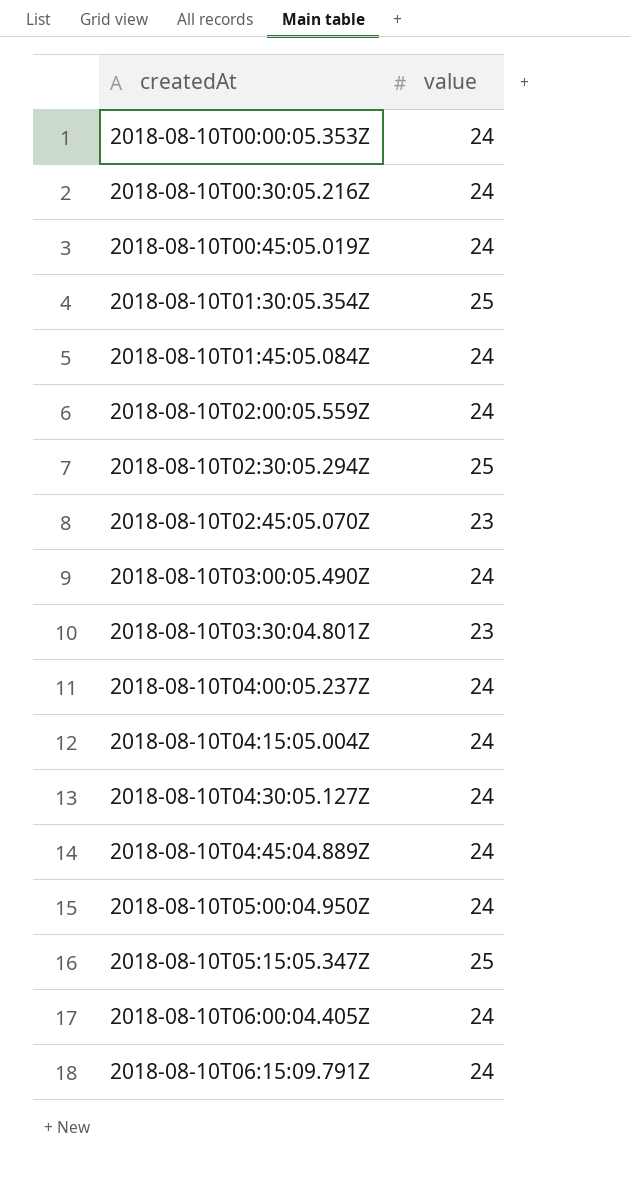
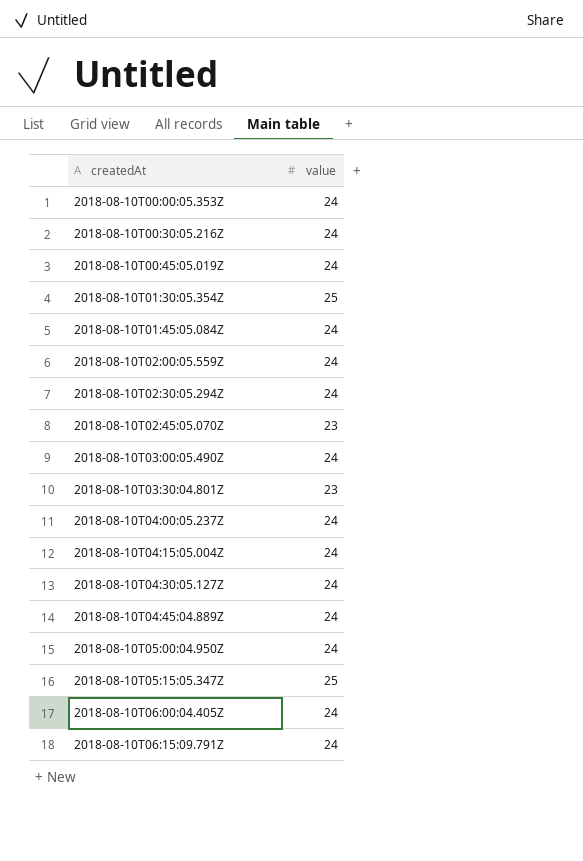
2018-08-10T02:30:05.294Z | value: 25 -> 24

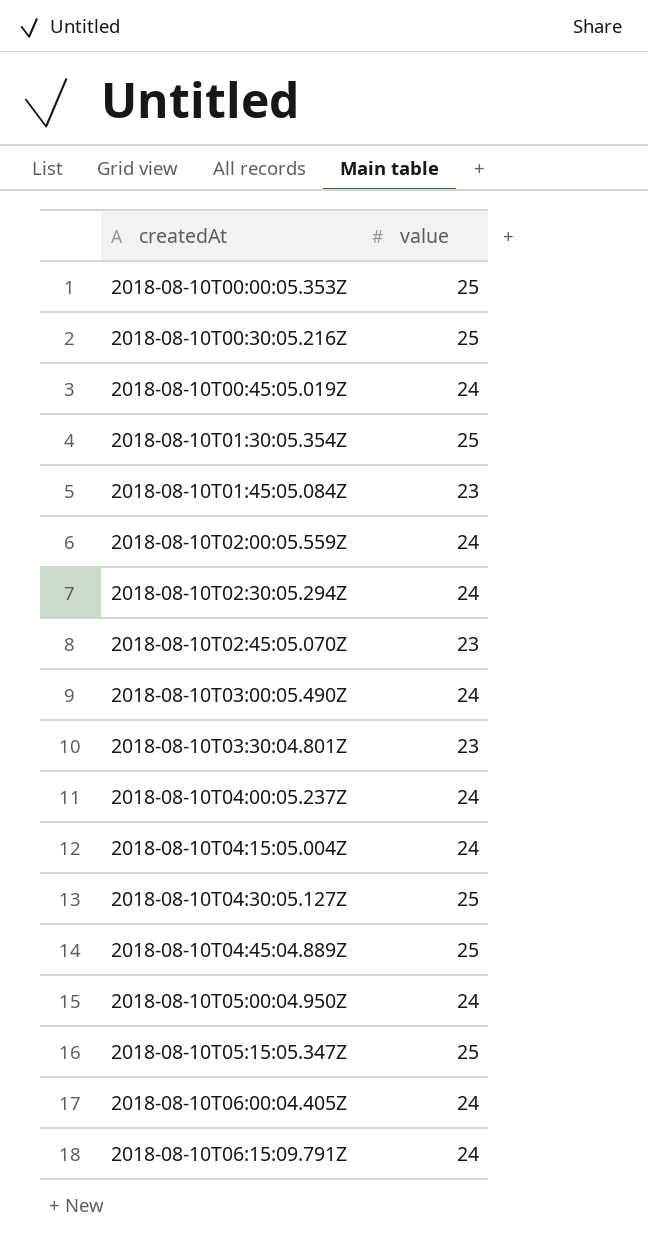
2018-08-10T00:00:05.353Z | value: 24 -> 25
2018-08-10T00:30:05.216Z | value: 24 -> 25
2018-08-10T01:45:05.084Z | value: 24 -> 23
2018-08-10T04:30:05.127Z | value: 24 -> 25
2018-08-10T04:45:04.889Z | value: 24 -> 25

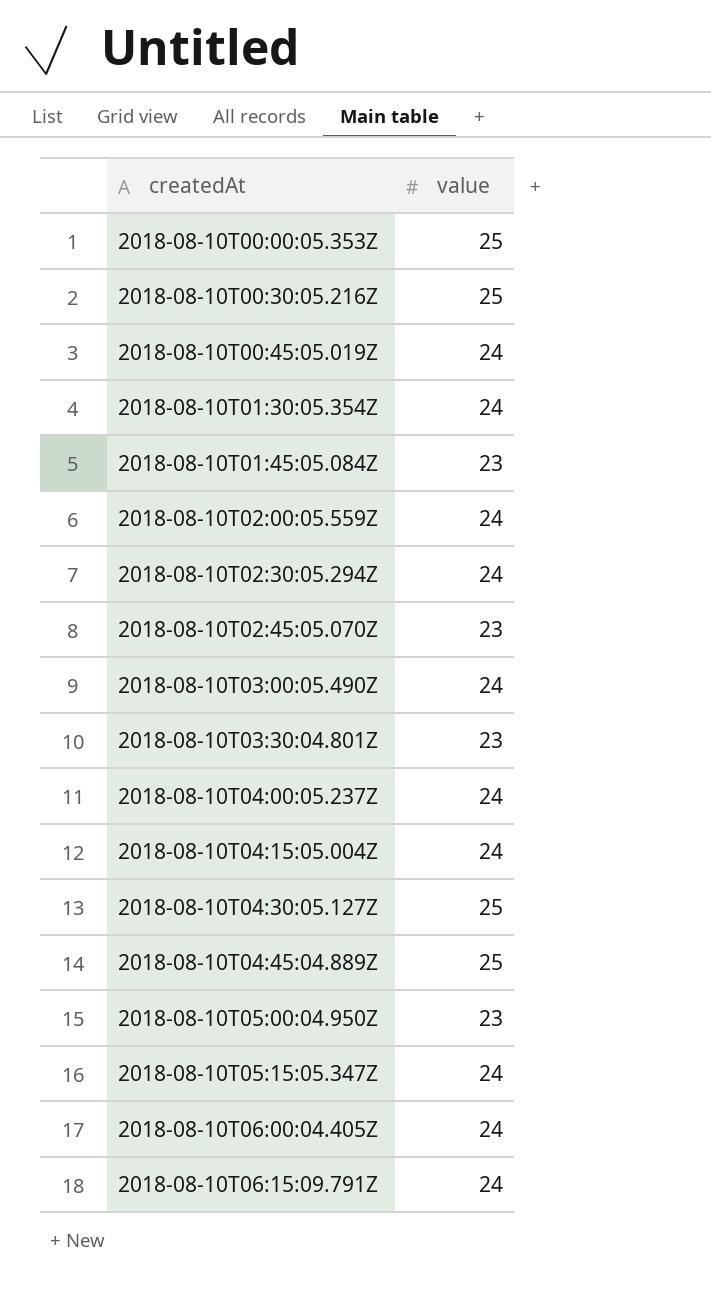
2018-08-10T01:30:05.354Z | value: 25 -> 24
2018-08-10T05:00:04.950Z | value: 24 -> 23
2018-08-10T05:15:05.347Z | value: 25 -> 24

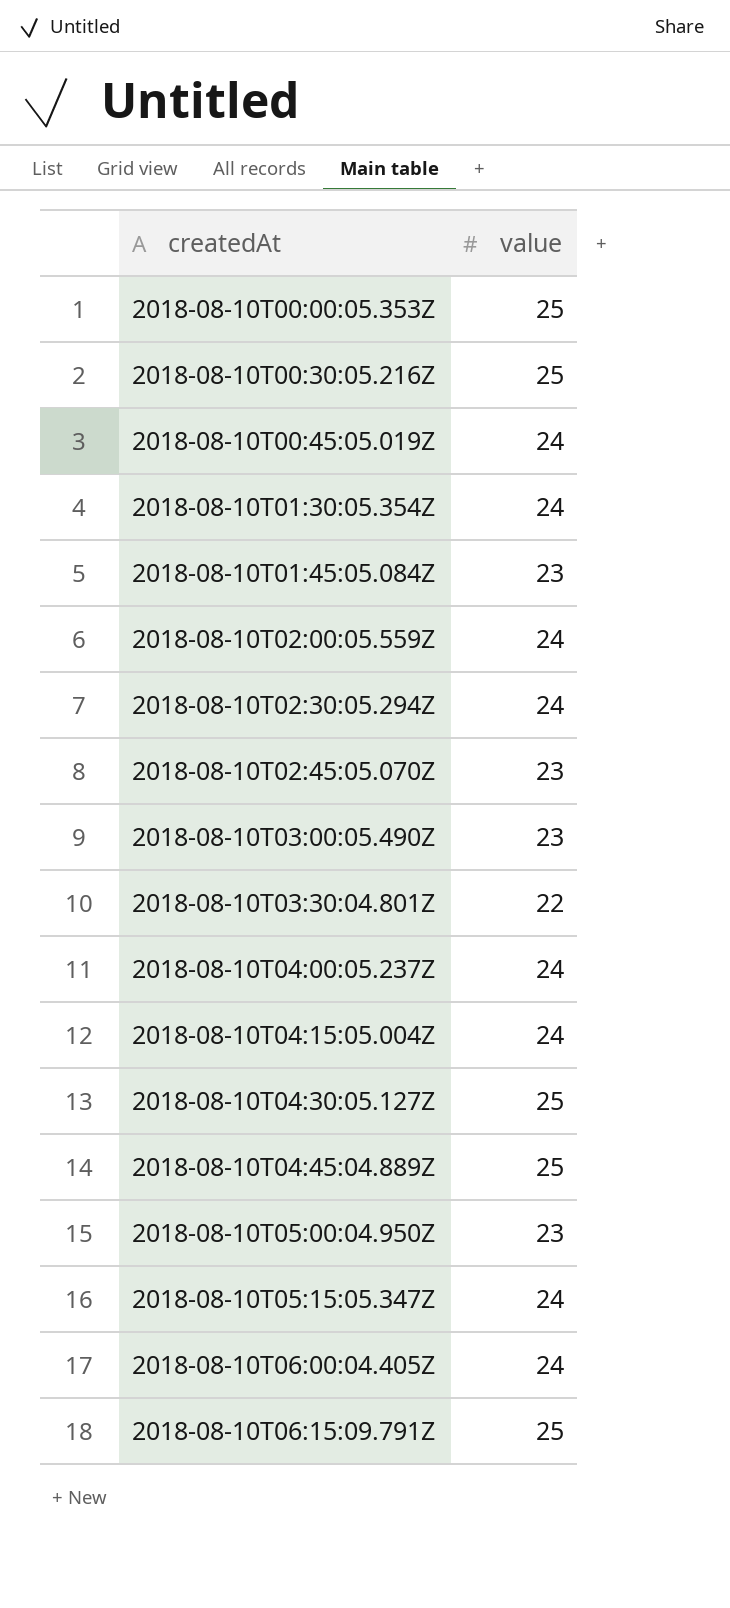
2018-08-10T03:00:05.490Z | value: 24 -> 23
2018-08-10T03:30:04.801Z | value: 23 -> 22
2018-08-10T06:15:09.791Z | value: 24 -> 25

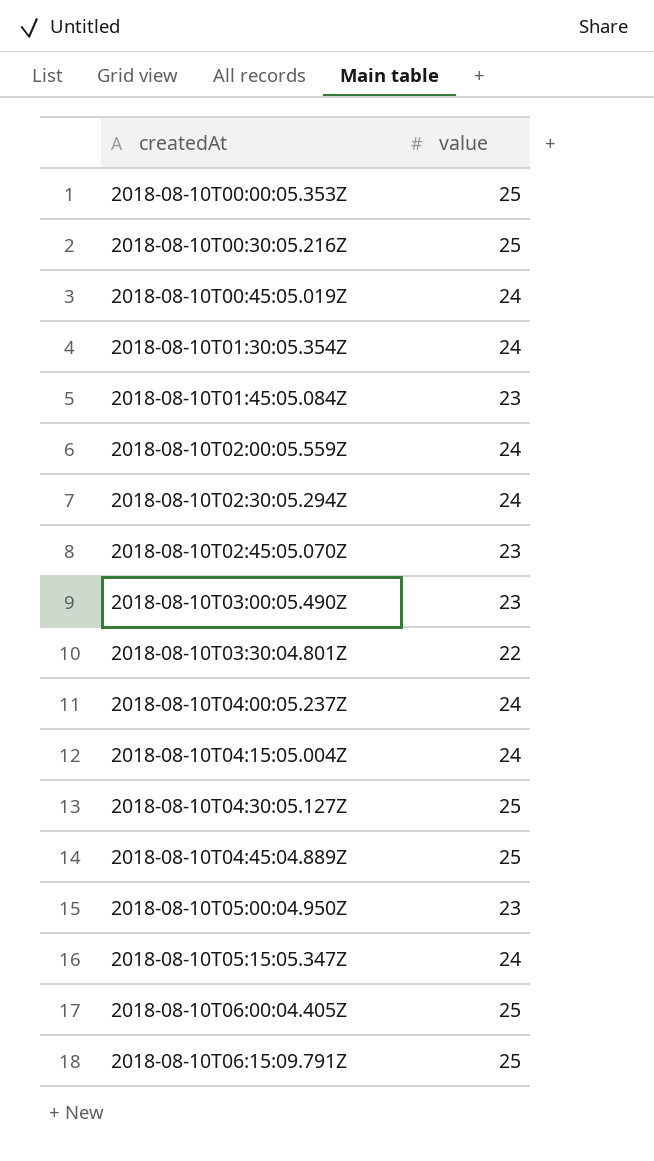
2018-08-10T06:00:04.405Z | value: 24 -> 25

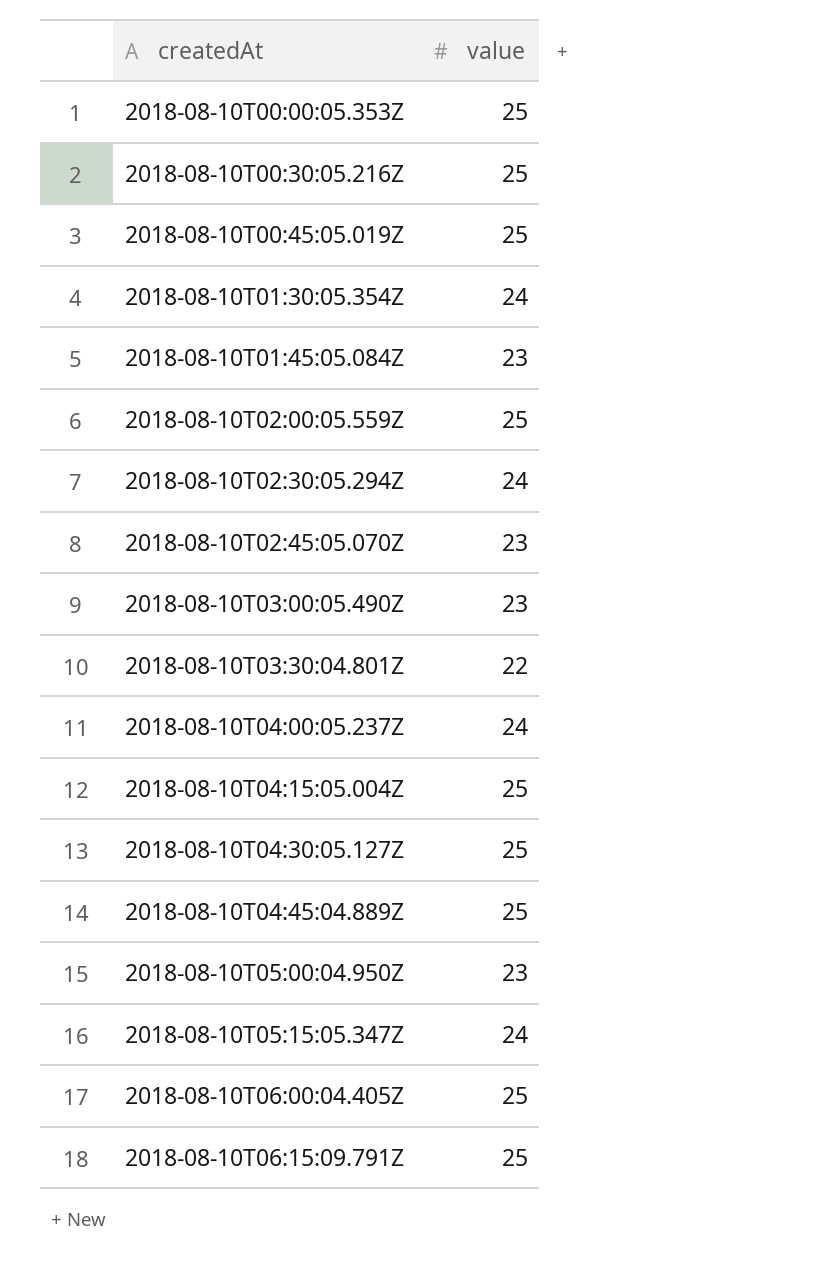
2018-08-10T00:45:05.019Z | value: 24 -> 25
2018-08-10T02:00:05.559Z | value: 24 -> 25
2018-08-10T04:15:05.004Z | value: 24 -> 25

